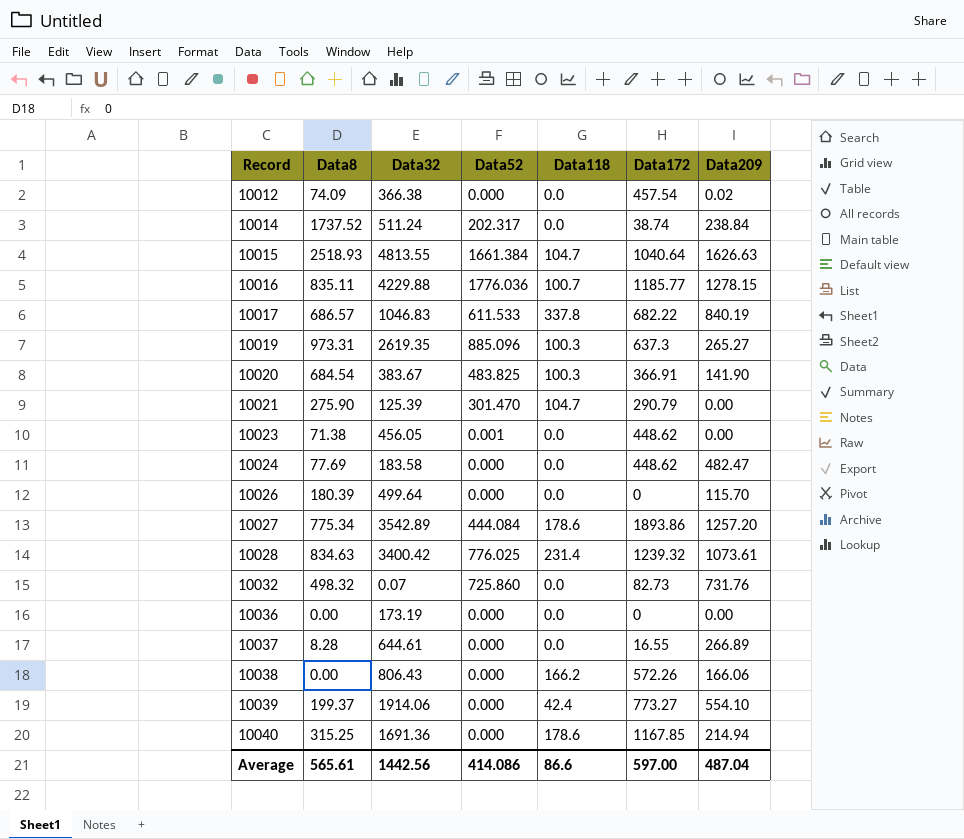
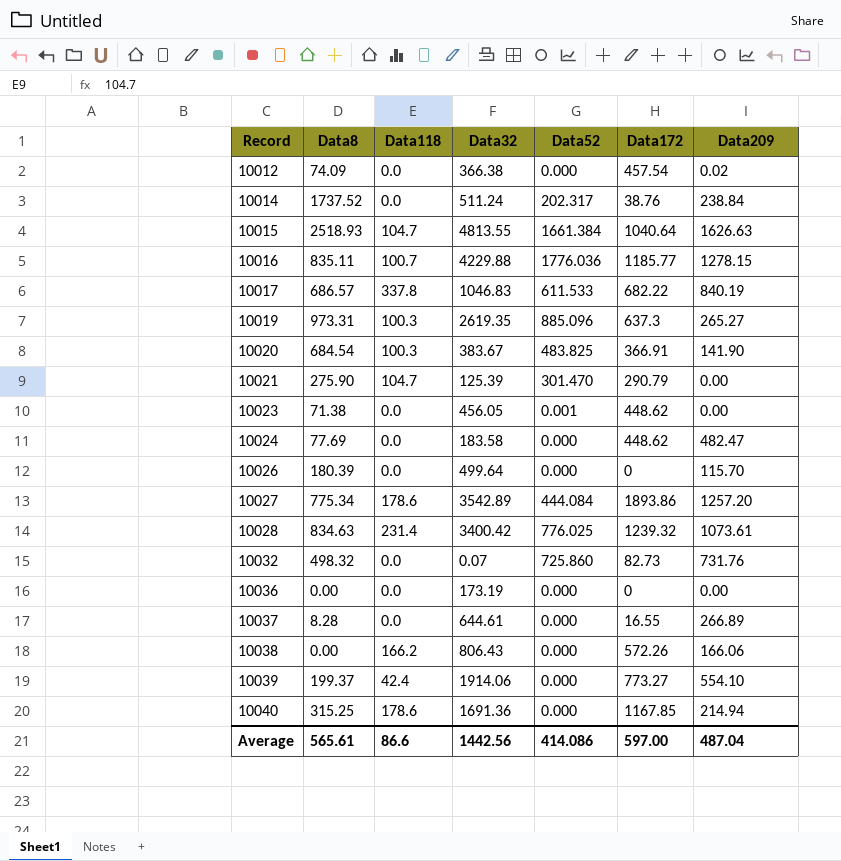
column Data118 | position: 5 -> 3
10014 | Data172: 38.74 -> 38.76

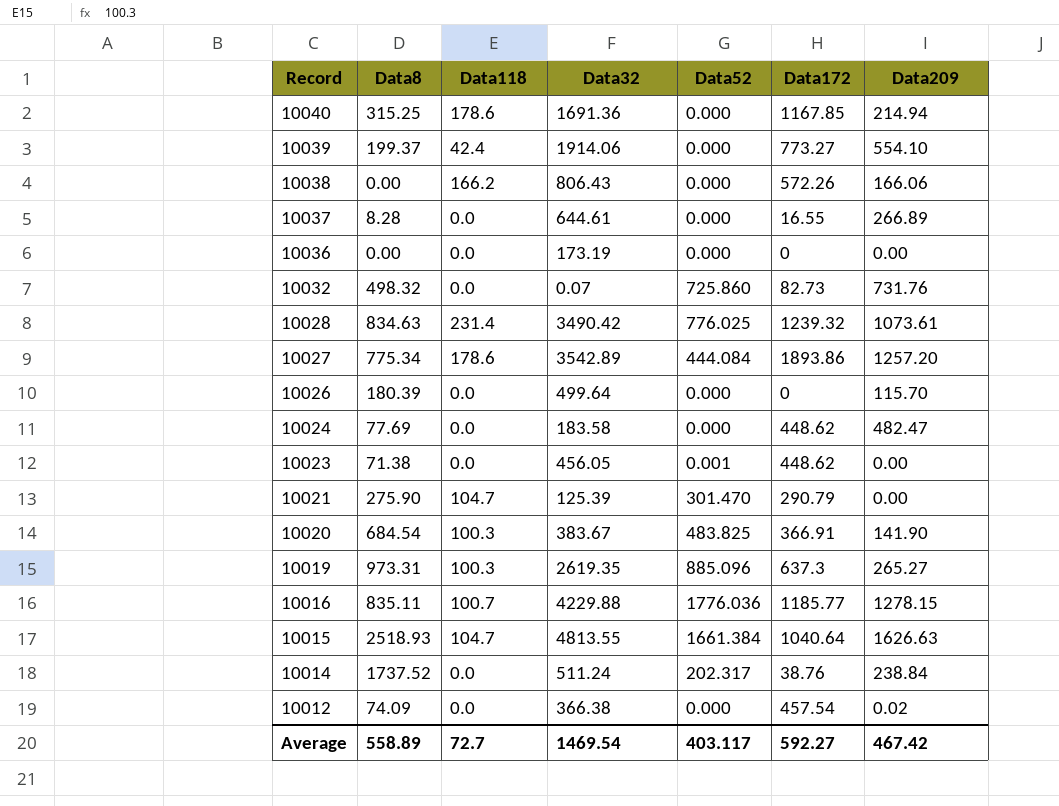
row order: Record ascending -> Record descending
row 10017: 686.57 | 337.8 | 1046.83 | 611.533 | 682.22 | 840.19 -> none
10028 | Data32: 3400.42 -> 3490.42
Average | Data8: 565.61 -> 558.89
Average | Data118: 86.6 -> 72.7
Average | Data32: 1442.56 -> 1469.54
Average | Data52: 414.086 -> 403.117
Average | Data172: 597.00 -> 592.27
Average | Data209: 487.04 -> 467.42

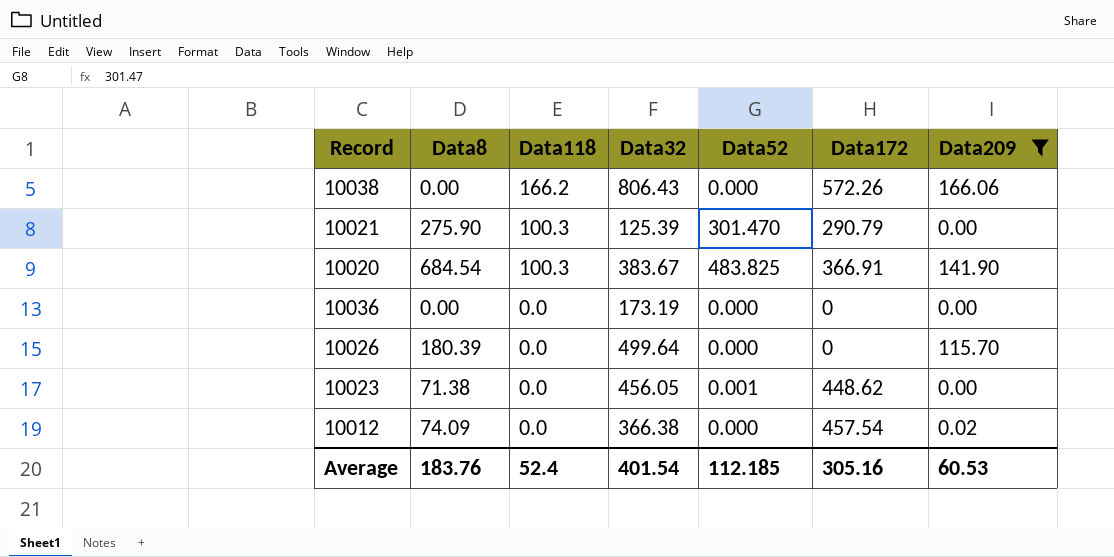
filter: none -> Data209 <= 166.06
row order: Record descending -> Data118 descending
10021 | Data118: 104.7 -> 100.3
Average | Data8: 558.89 -> 183.76
Average | Data118: 72.7 -> 52.4
Average | Data32: 1469.54 -> 401.54
Average | Data52: 403.117 -> 112.185
Average | Data172: 592.27 -> 305.16
Average | Data209: 467.42 -> 60.53

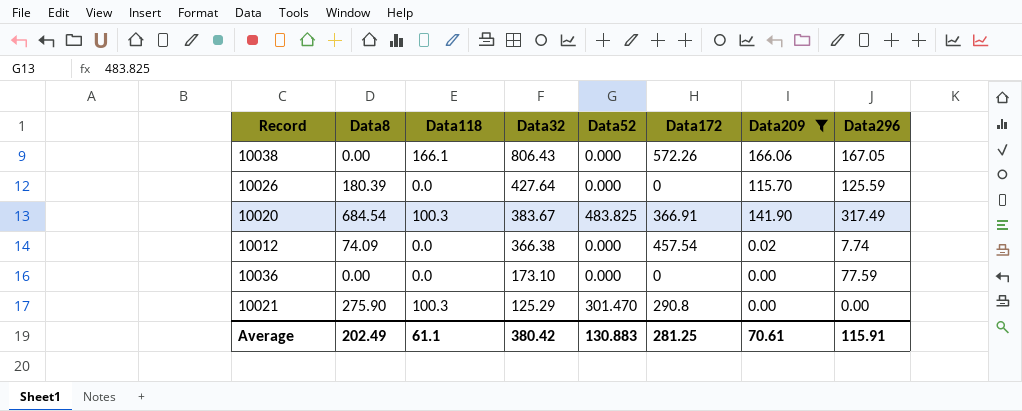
row order: Data118 descending -> Data32 descending
column Data296 | position: none -> 8
row 10023: 71.38 | 0.0 | 456.05 | 0.001 | 448.62 | 0.00 -> none
10038 | Data118: 166.2 -> 166.1
10026 | Data32: 499.64 -> 427.64
10036 | Data32: 173.19 -> 173.10
10021 | Data32: 125.39 -> 125.29
10021 | Data172: 290.79 -> 290.8
Average | Data8: 183.76 -> 202.49
Average | Data118: 52.4 -> 61.1
Average | Data32: 401.54 -> 380.42
Average | Data52: 112.185 -> 130.883
Average | Data172: 305.16 -> 281.25
Average | Data209: 60.53 -> 70.61

